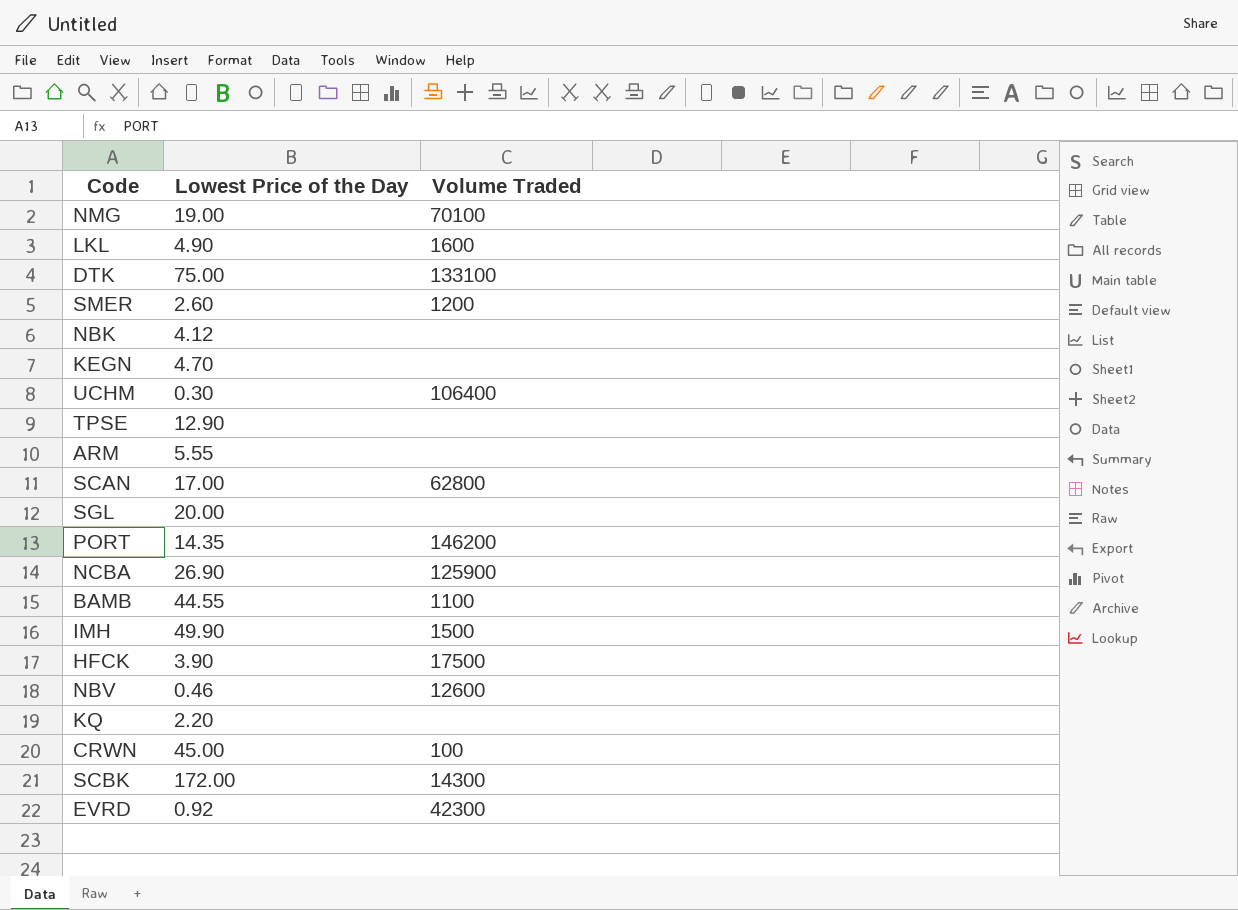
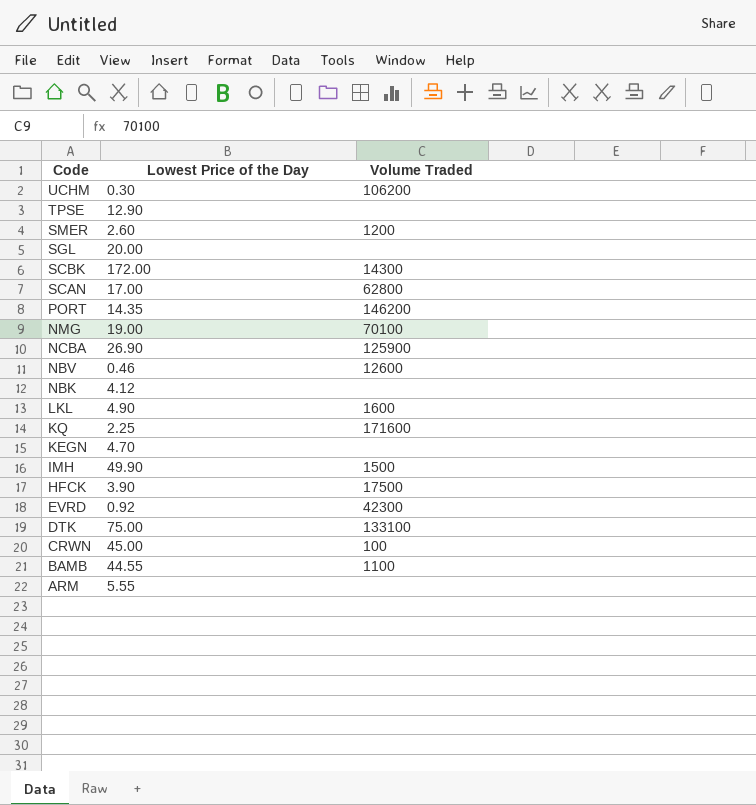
row order: none -> Code descending
UCHM | Volume Traded: 106400 -> 106200
KQ | Lowest Price of the Day: 2.20 -> 2.25
KQ | Volume Traded: none -> 171600

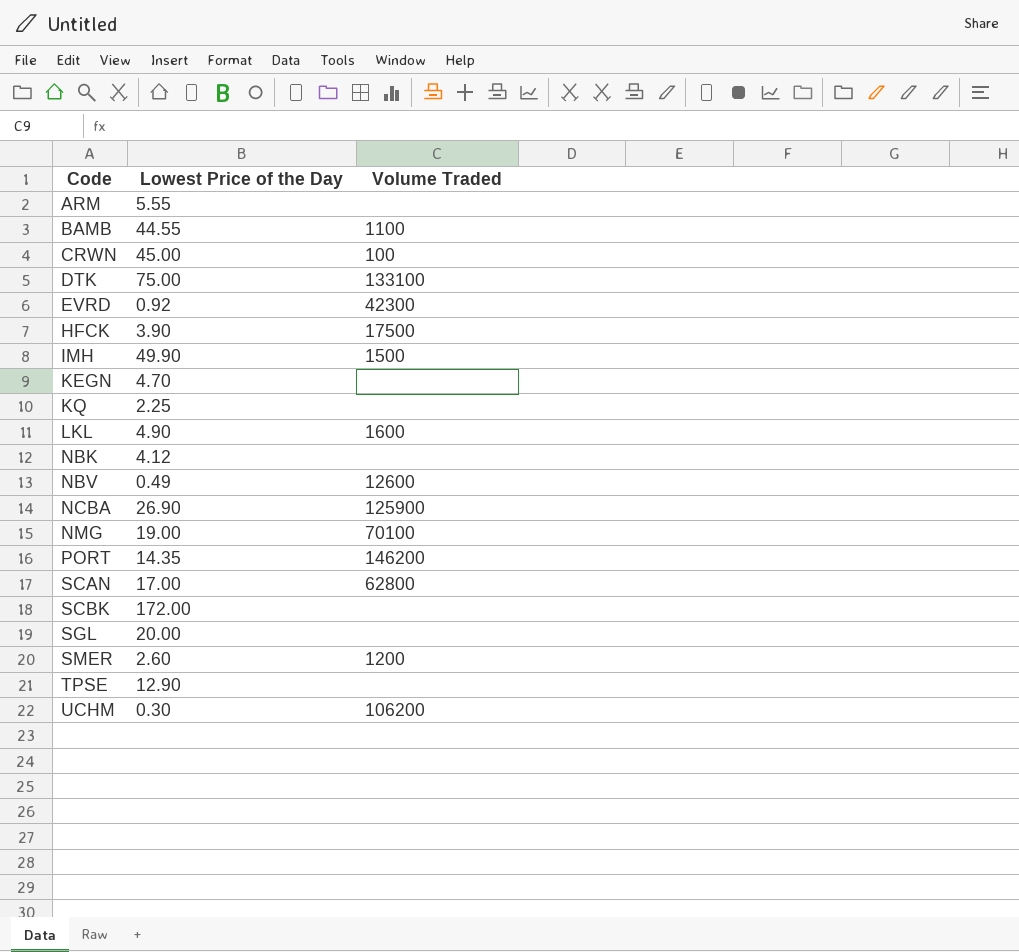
row order: Code descending -> Code ascending
KQ | Volume Traded: 171600 -> none
NBV | Lowest Price of the Day: 0.46 -> 0.49
SCBK | Volume Traded: 14300 -> none

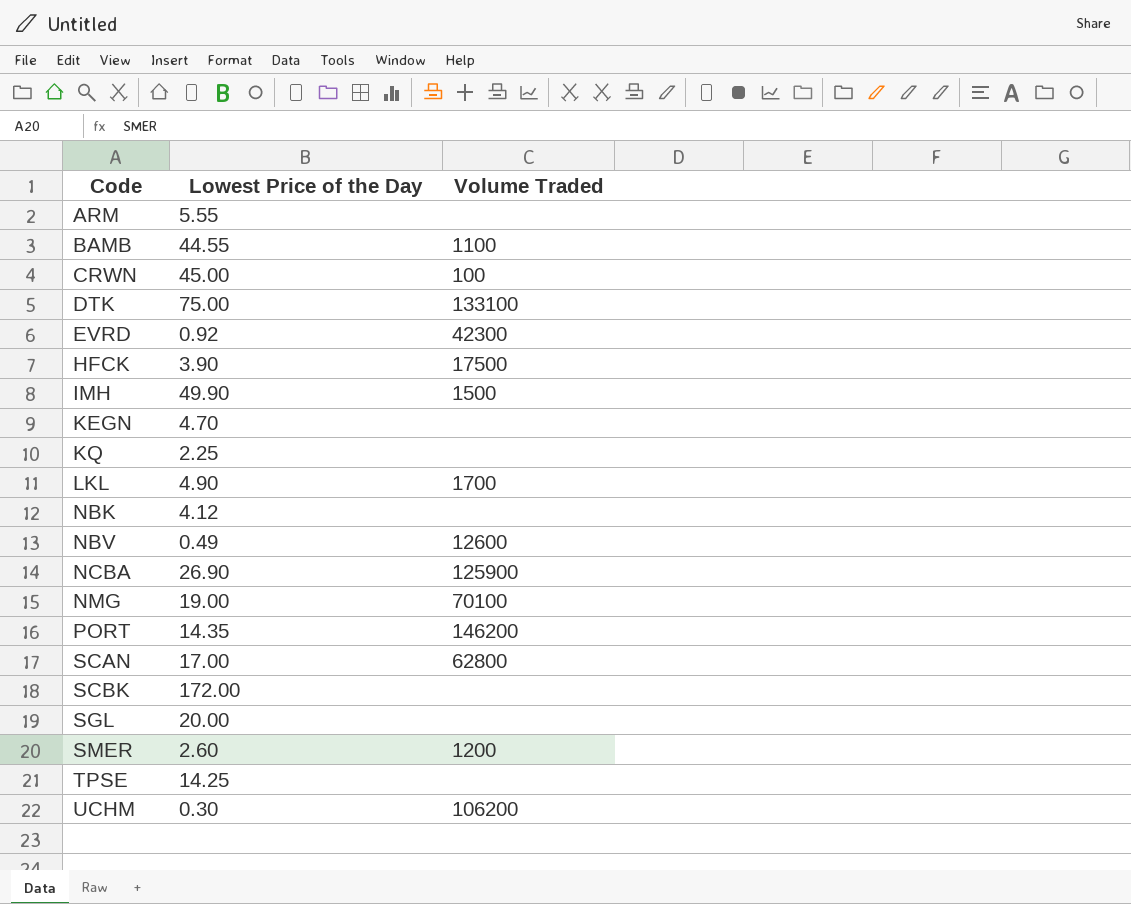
LKL | Volume Traded: 1600 -> 1700
TPSE | Lowest Price of the Day: 12.90 -> 14.25

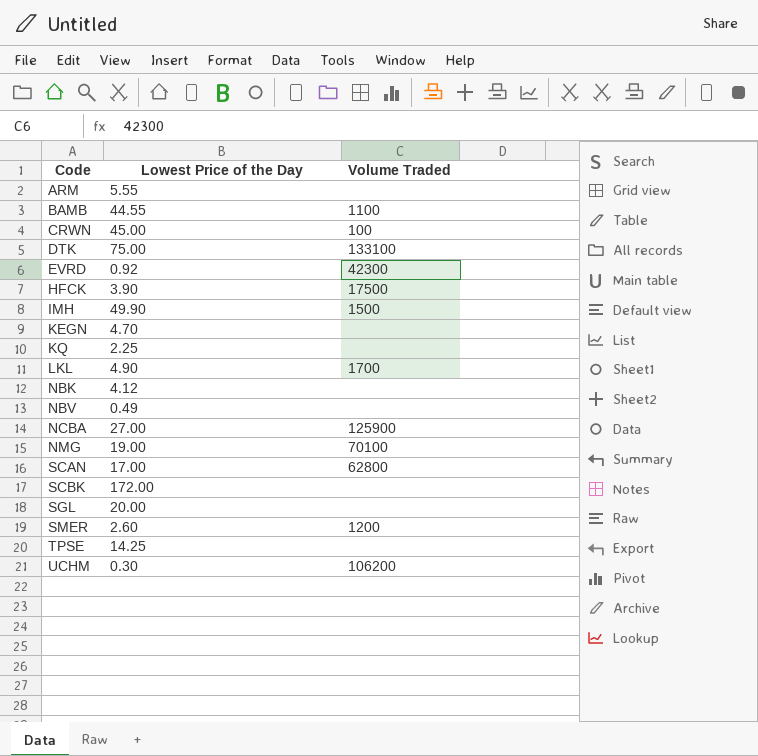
row PORT: 14.35 | 146200 -> none
NBV | Volume Traded: 12600 -> none
NCBA | Lowest Price of the Day: 26.90 -> 27.00

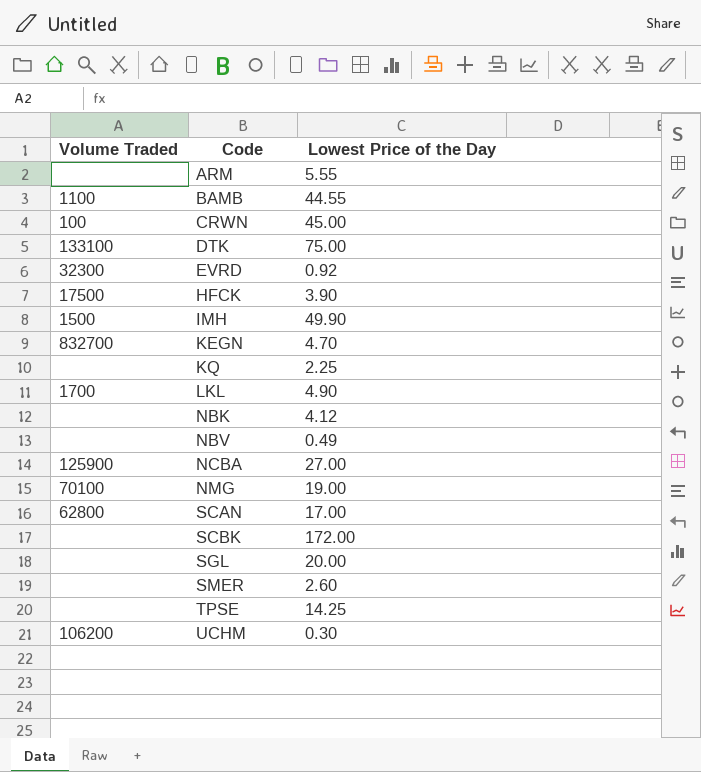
column Volume Traded | position: 3 -> 1
EVRD | Volume Traded: 42300 -> 32300
KEGN | Volume Traded: none -> 832700
SMER | Volume Traded: 1200 -> none

